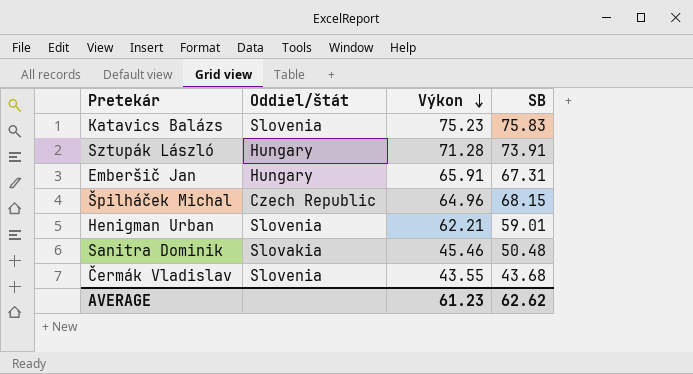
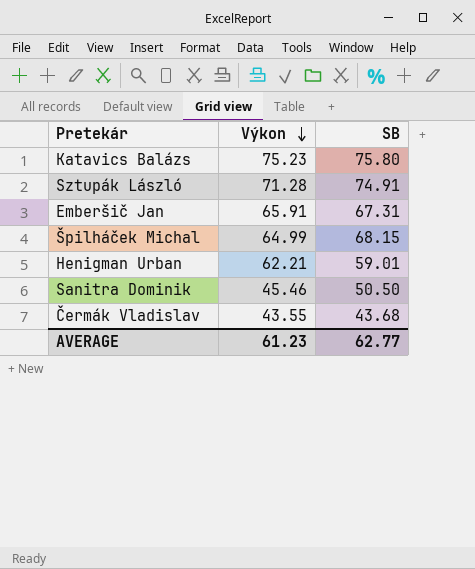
column Oddiel/štát | position: 2 -> none
Katavics Balázs | SB: 75.83 -> 75.80
Sztupák László | SB: 73.91 -> 74.91
Špilháček Michal | Výkon: 64.96 -> 64.99
Sanitra Dominik | SB: 50.48 -> 50.50
AVERAGE | SB: 62.62 -> 62.77

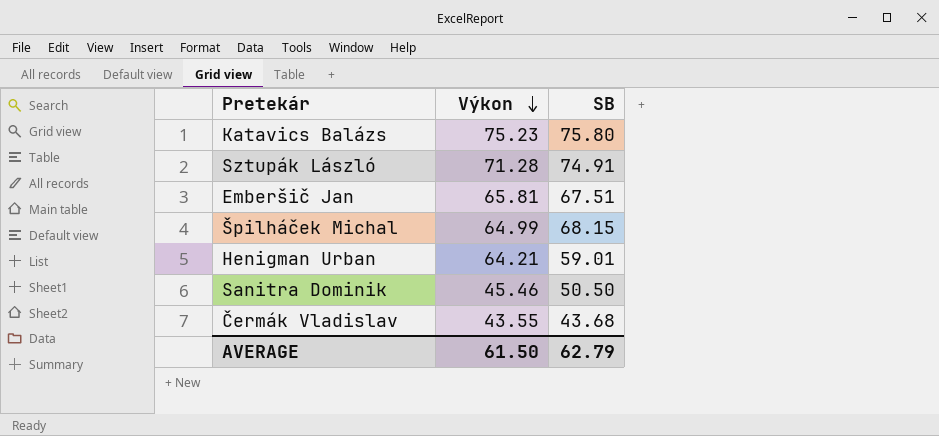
Emberšič Jan | Výkon: 65.91 -> 65.81
Emberšič Jan | SB: 67.31 -> 67.51
Henigman Urban | Výkon: 62.21 -> 64.21
AVERAGE | Výkon: 61.23 -> 61.50
AVERAGE | SB: 62.77 -> 62.79

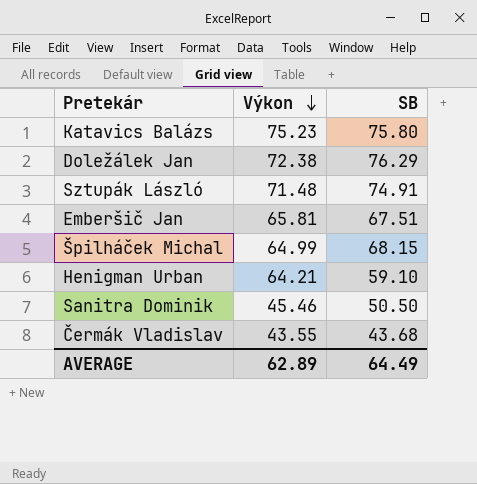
row Doležálek Jan: none -> 72.38 | 76.29
Sztupák László | Výkon: 71.28 -> 71.48
Henigman Urban | SB: 59.01 -> 59.10
AVERAGE | Výkon: 61.50 -> 62.89
AVERAGE | SB: 62.79 -> 64.49

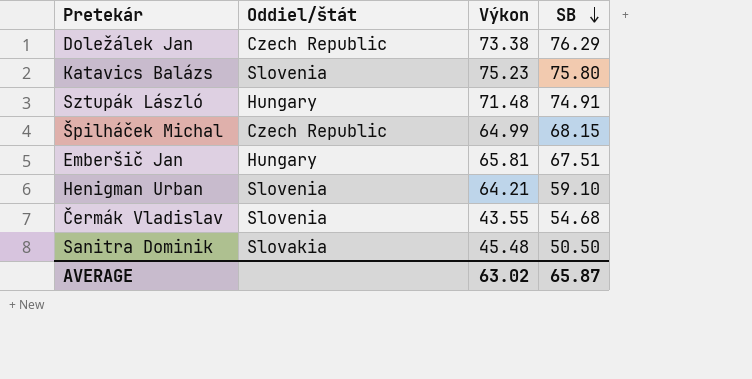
row order: Výkon descending -> SB descending
column Oddiel/štát | position: none -> 2
Doležálek Jan | Výkon: 72.38 -> 73.38
Čermák Vladislav | SB: 43.68 -> 54.68
Sanitra Dominik | Výkon: 45.46 -> 45.48
AVERAGE | Výkon: 62.89 -> 63.02
AVERAGE | SB: 64.49 -> 65.87

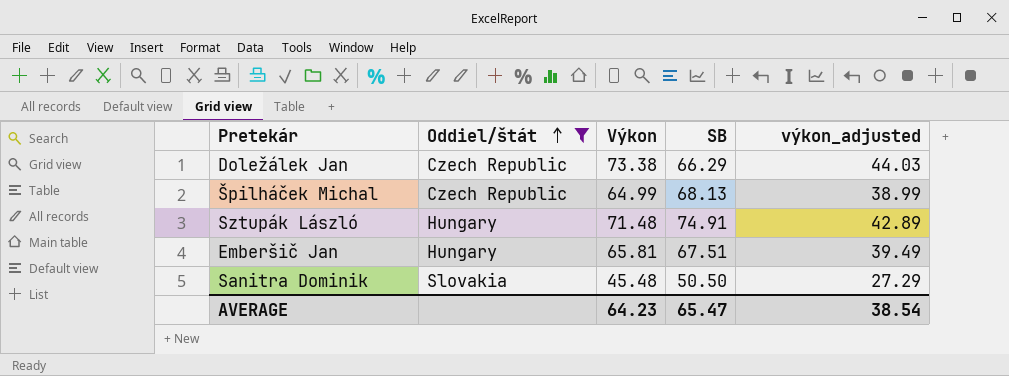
filter: none -> Oddiel/štát != Slovenia
row order: SB descending -> Oddiel/štát ascending
column výkon_adjusted | formula: none -> [Výkon] * 0.6
Doležálek Jan | SB: 76.29 -> 66.29
Špilháček Michal | SB: 68.15 -> 68.13
AVERAGE | Výkon: 63.02 -> 64.23
AVERAGE | SB: 65.87 -> 65.47

